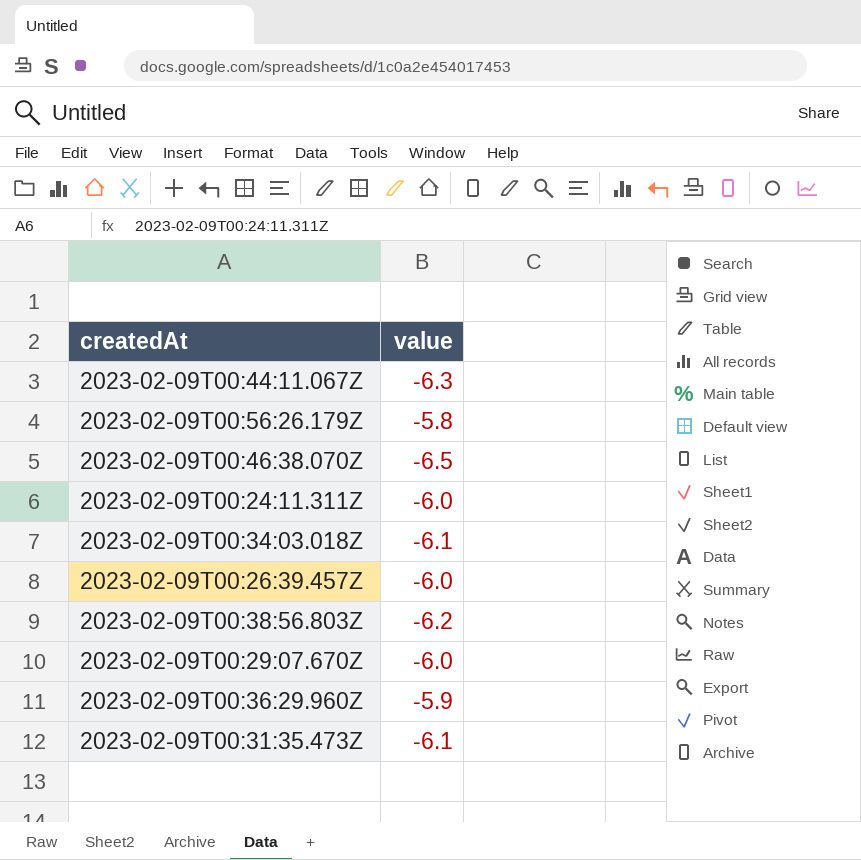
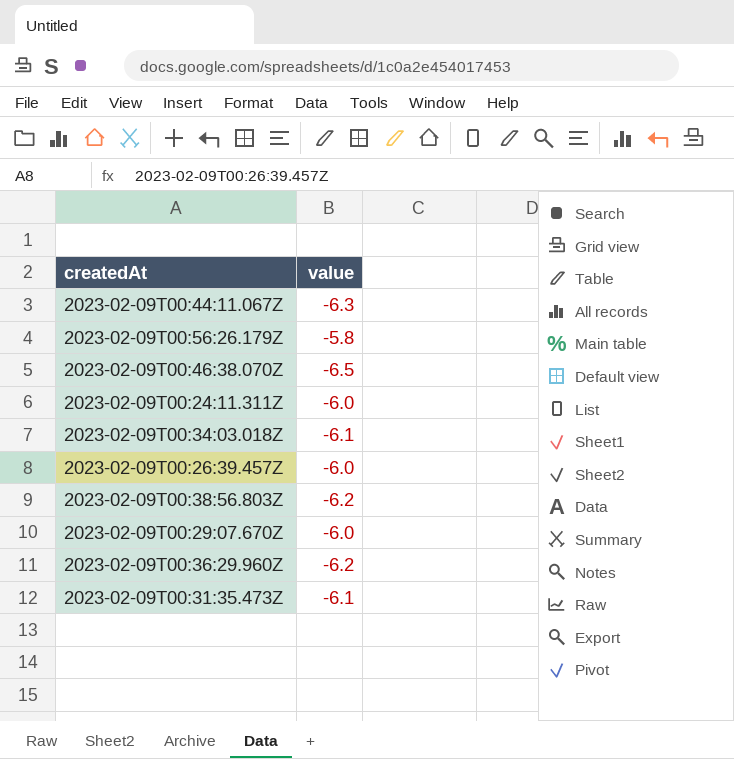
2023-02-09T00:36:29.960Z | value: -5.9 -> -6.2

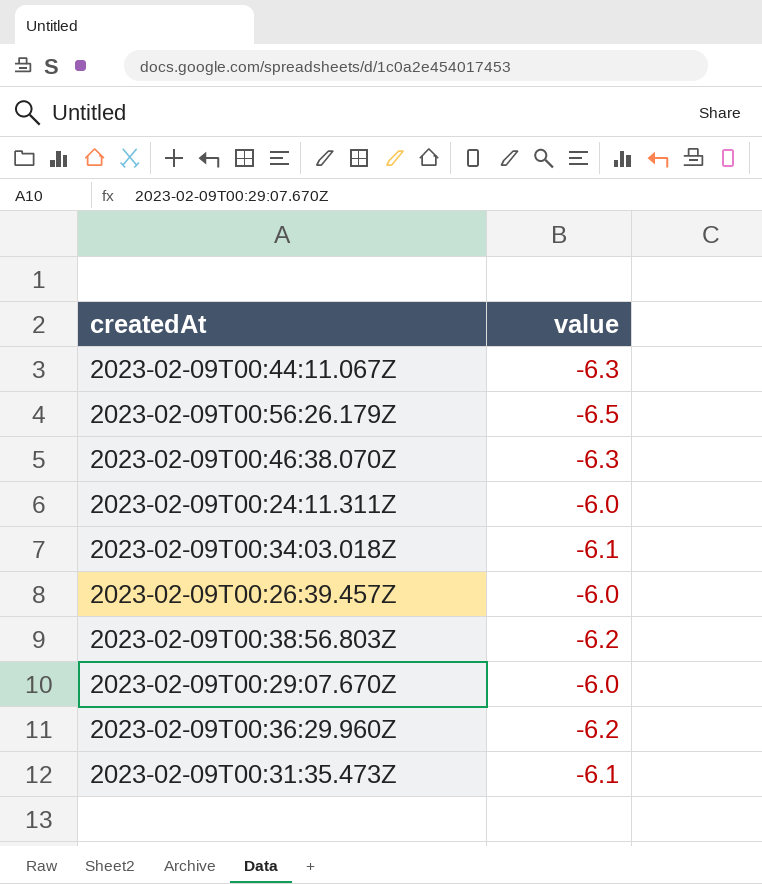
2023-02-09T00:56:26.179Z | value: -5.8 -> -6.5
2023-02-09T00:46:38.070Z | value: -6.5 -> -6.3

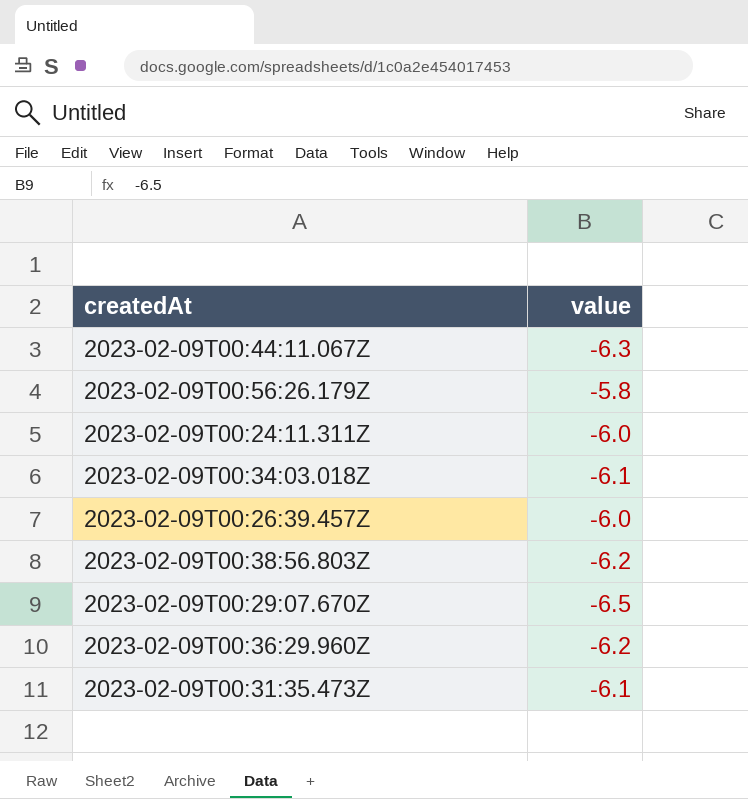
row 2023-02-09T00:46:38.070Z: -6.3 -> none
2023-02-09T00:56:26.179Z | value: -6.5 -> -5.8
2023-02-09T00:29:07.670Z | value: -6.0 -> -6.5

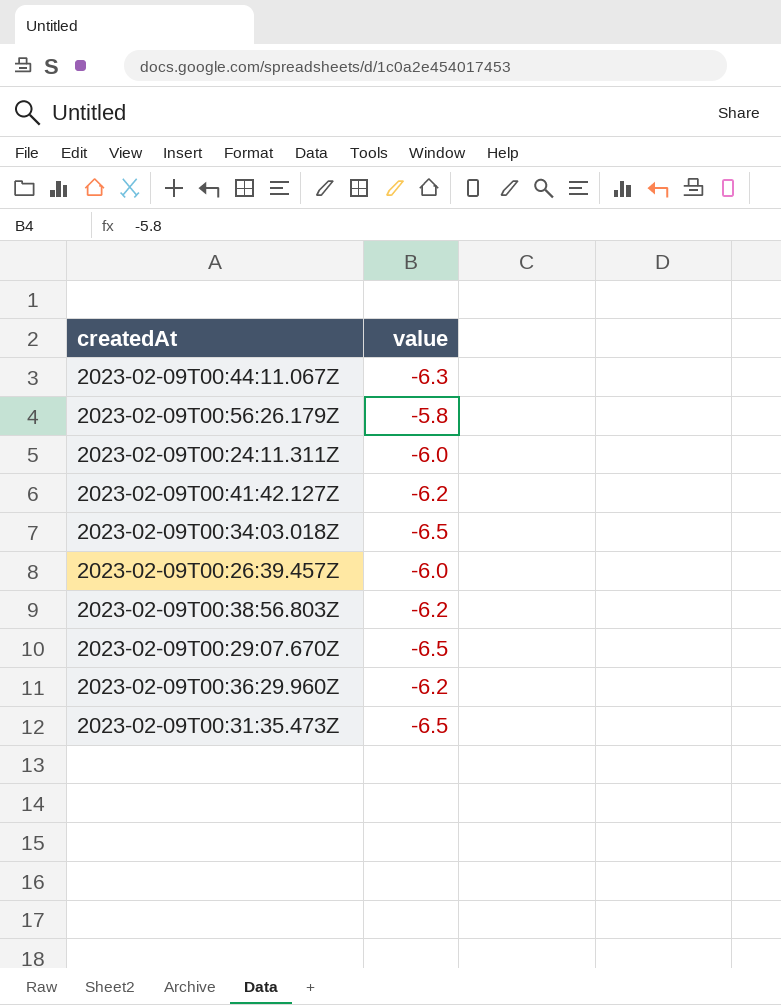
row 2023-02-09T00:41:42.127Z: none -> -6.2
2023-02-09T00:34:03.018Z | value: -6.1 -> -6.5
2023-02-09T00:31:35.473Z | value: -6.1 -> -6.5

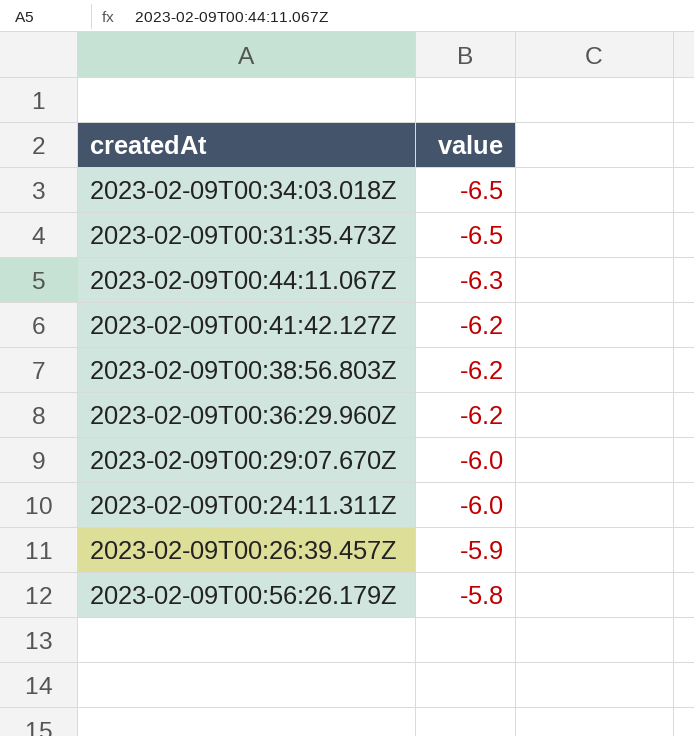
row order: none -> value ascending
2023-02-09T00:29:07.670Z | value: -6.5 -> -6.0
2023-02-09T00:26:39.457Z | value: -6.0 -> -5.9

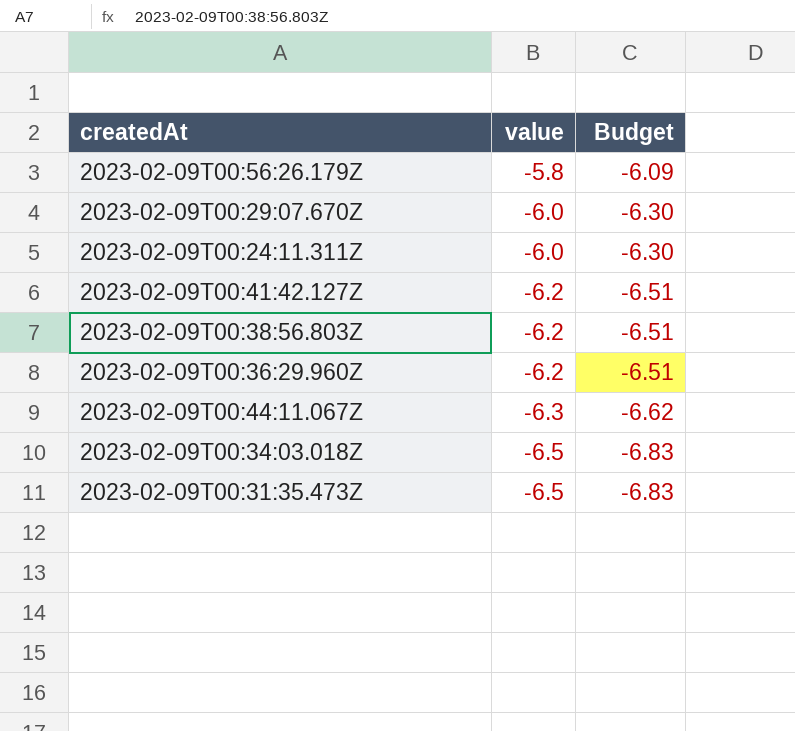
row order: value ascending -> value descending
column Budget | formula: none -> [value] * 1.05
row 2023-02-09T00:26:39.457Z: -5.9 -> none

